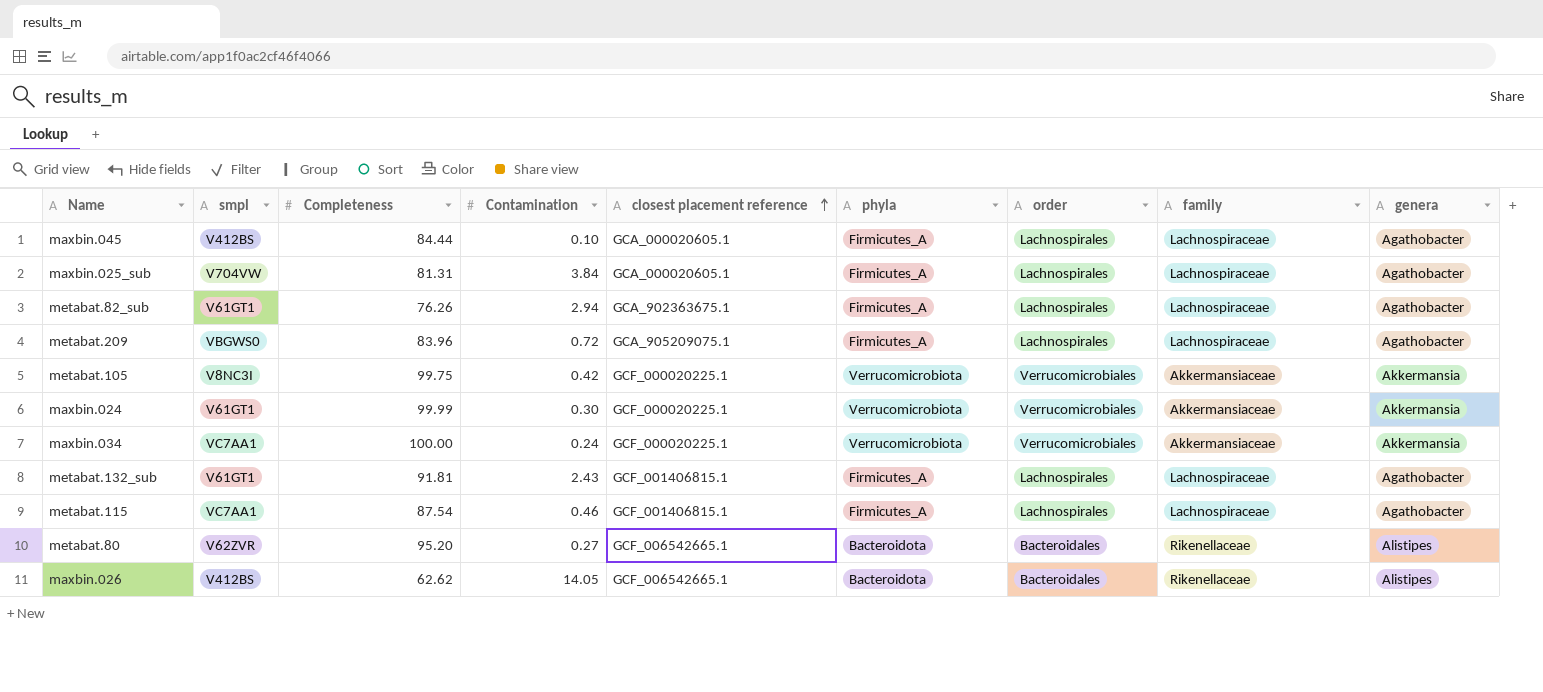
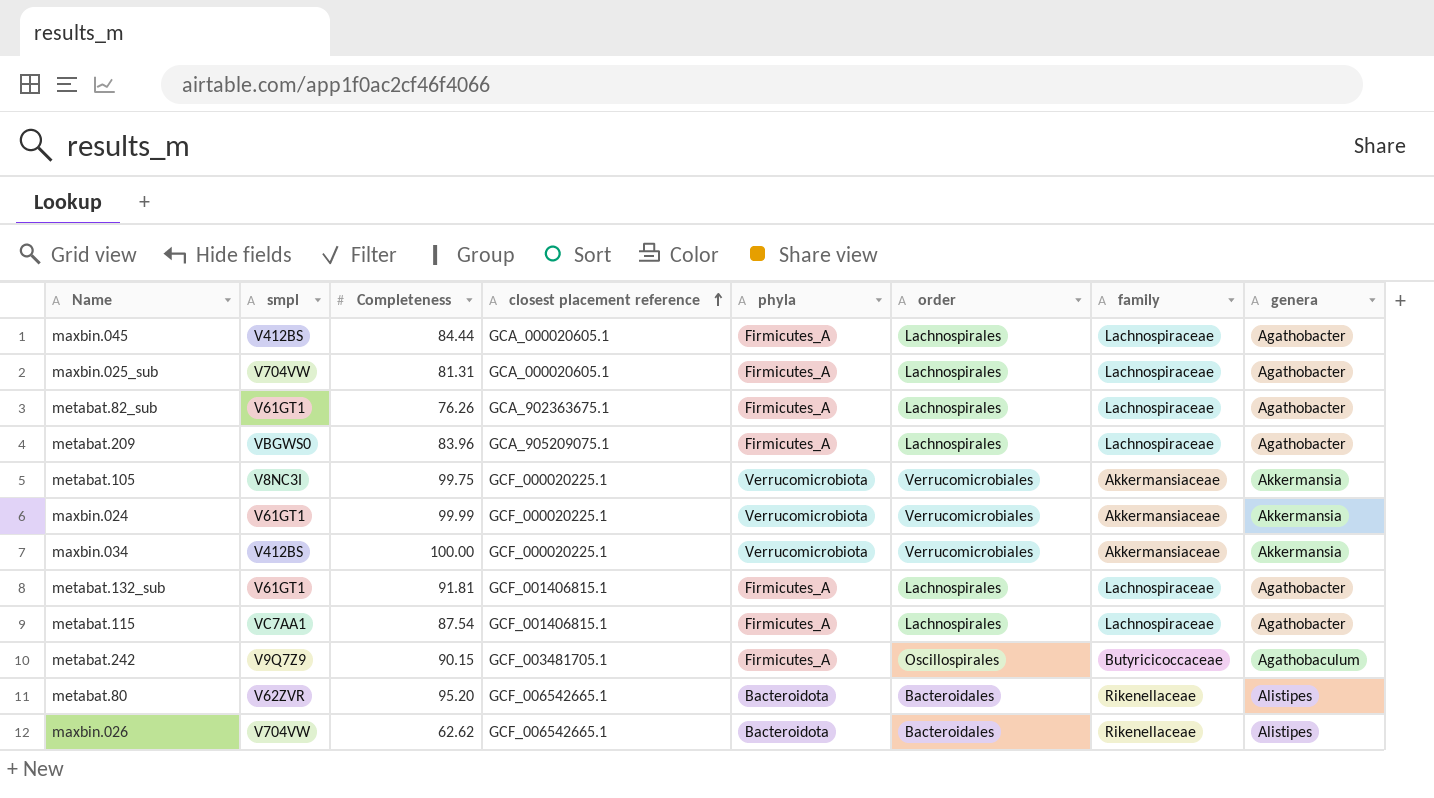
column Contamination | position: 4 -> none
maxbin.034 | smpl: VC7AA1 -> V412BS
row metabat.242: none -> V9Q7Z9 | 90.15 | GCF_003481705.1 | Firmicutes_A | Oscillospirales | Butyricicoccaceae | Agathobaculum
maxbin.026 | smpl: V412BS -> V704VW

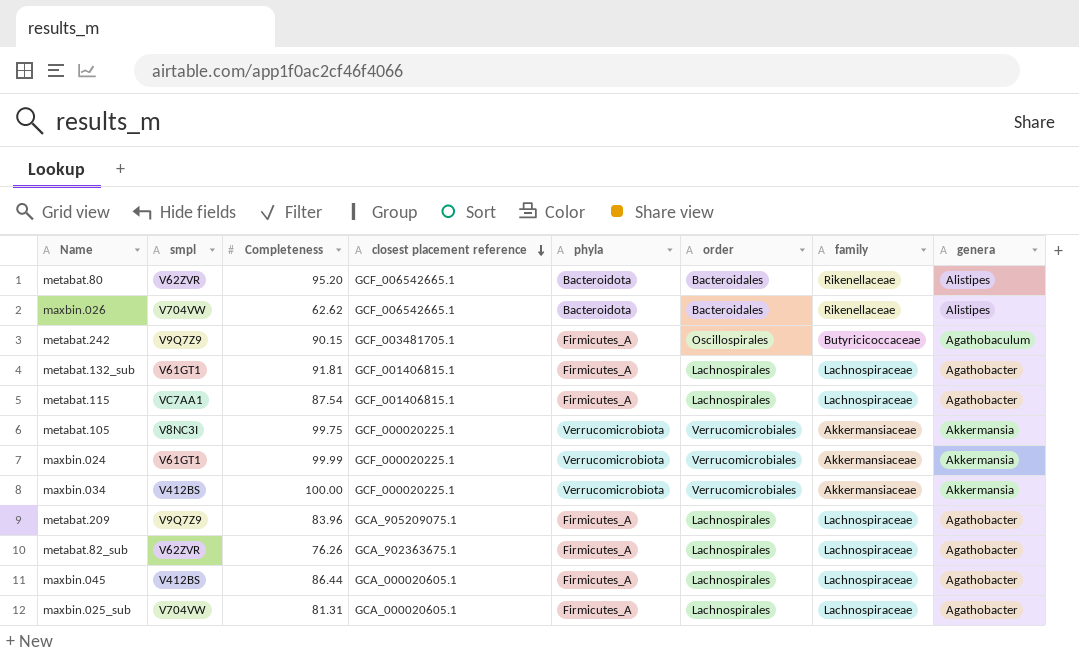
row order: closest placement reference ascending -> closest placement reference descending
metabat.209 | smpl: VBGWS0 -> V9Q7Z9
metabat.82_sub | smpl: V61GT1 -> V62ZVR
maxbin.045 | Completeness: 84.44 -> 86.44

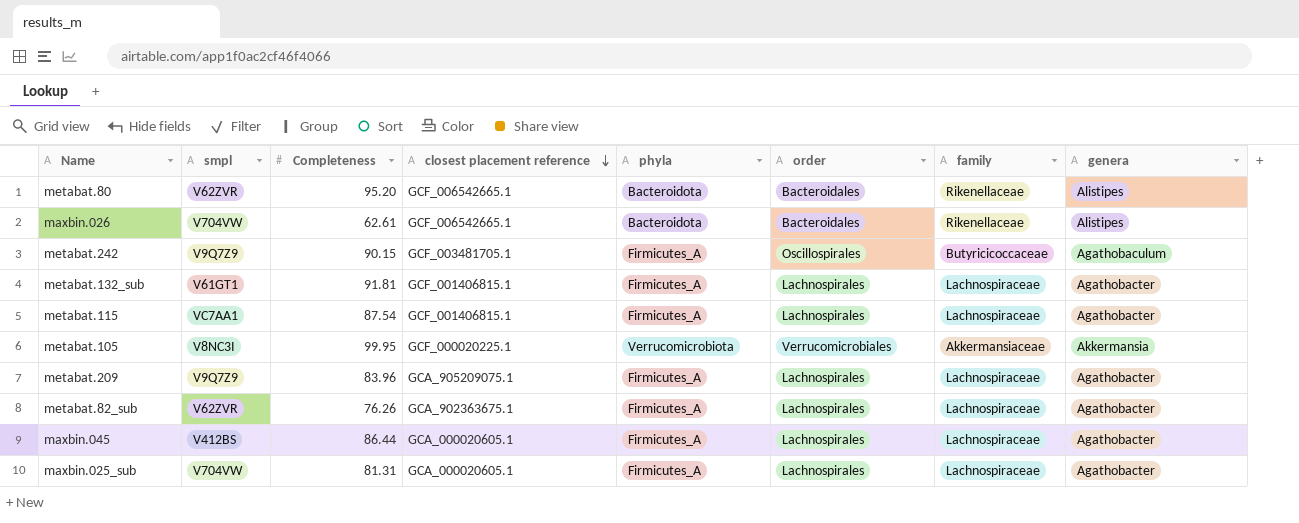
row maxbin.024: V61GT1 | 99.99 | GCF_000020225.1 | Verrucomicrobiota | Verrucomicrobiales | Akkermansiaceae | Akkermansia -> none
row maxbin.034: V412BS | 100.00 | GCF_000020225.1 | Verrucomicrobiota | Verrucomicrobiales | Akkermansiaceae | Akkermansia -> none
maxbin.026 | Completeness: 62.62 -> 62.61
metabat.105 | Completeness: 99.75 -> 99.95

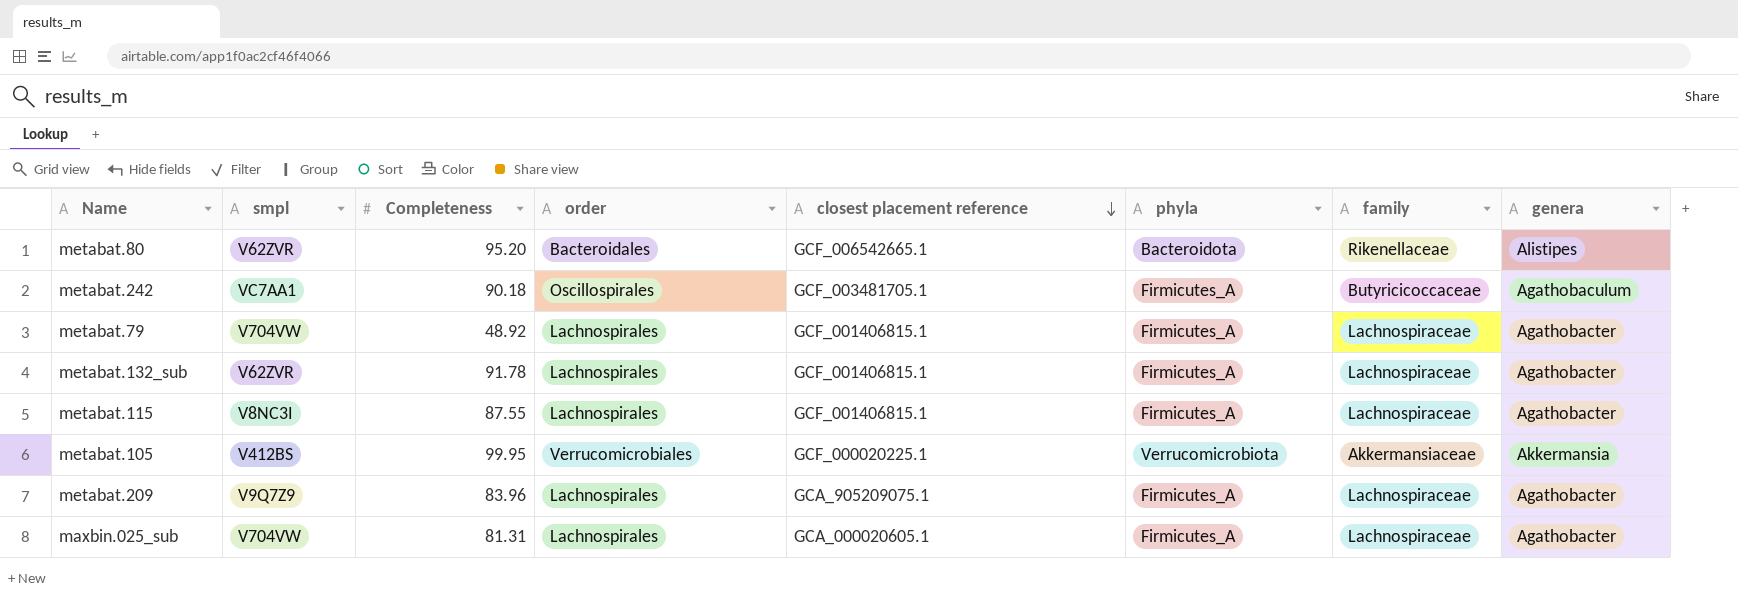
column order | position: 6 -> 4
row maxbin.026: V704VW | 62.61 | GCF_006542665.1 | Bacteroidota | Bacteroidales | Rikenellaceae | Alistipes -> none
row metabat.82_sub: V62ZVR | 76.26 | GCA_902363675.1 | Firmicutes_A | Lachnospirales | Lachnospiraceae | Agathobacter -> none
row maxbin.045: V412BS | 86.44 | GCA_000020605.1 | Firmicutes_A | Lachnospirales | Lachnospiraceae | Agathobacter -> none
metabat.242 | smpl: V9Q7Z9 -> VC7AA1
metabat.242 | Completeness: 90.15 -> 90.18
row metabat.79: none -> V704VW | 48.92 | Lachnospirales | GCF_001406815.1 | Firmicutes_A | Lachnospiraceae | Agathobacter
metabat.132_sub | smpl: V61GT1 -> V62ZVR
metabat.132_sub | Completeness: 91.81 -> 91.78
metabat.115 | smpl: VC7AA1 -> V8NC3I
metabat.115 | Completeness: 87.54 -> 87.55
metabat.105 | smpl: V8NC3I -> V412BS

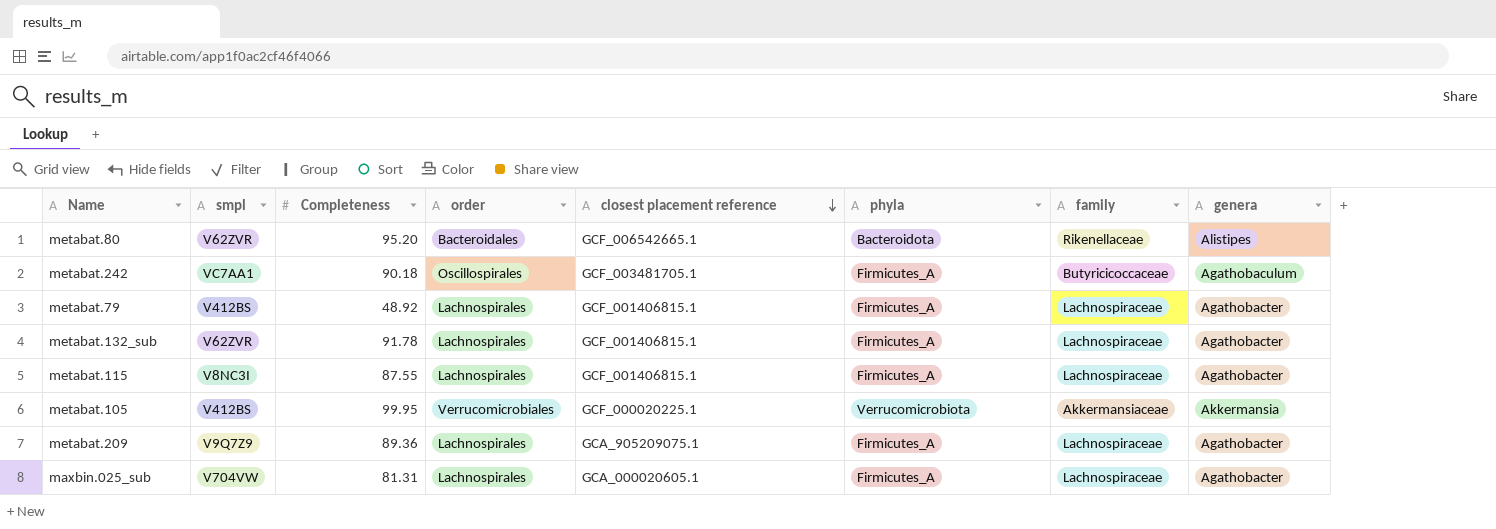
metabat.79 | smpl: V704VW -> V412BS
metabat.209 | Completeness: 83.96 -> 89.36

